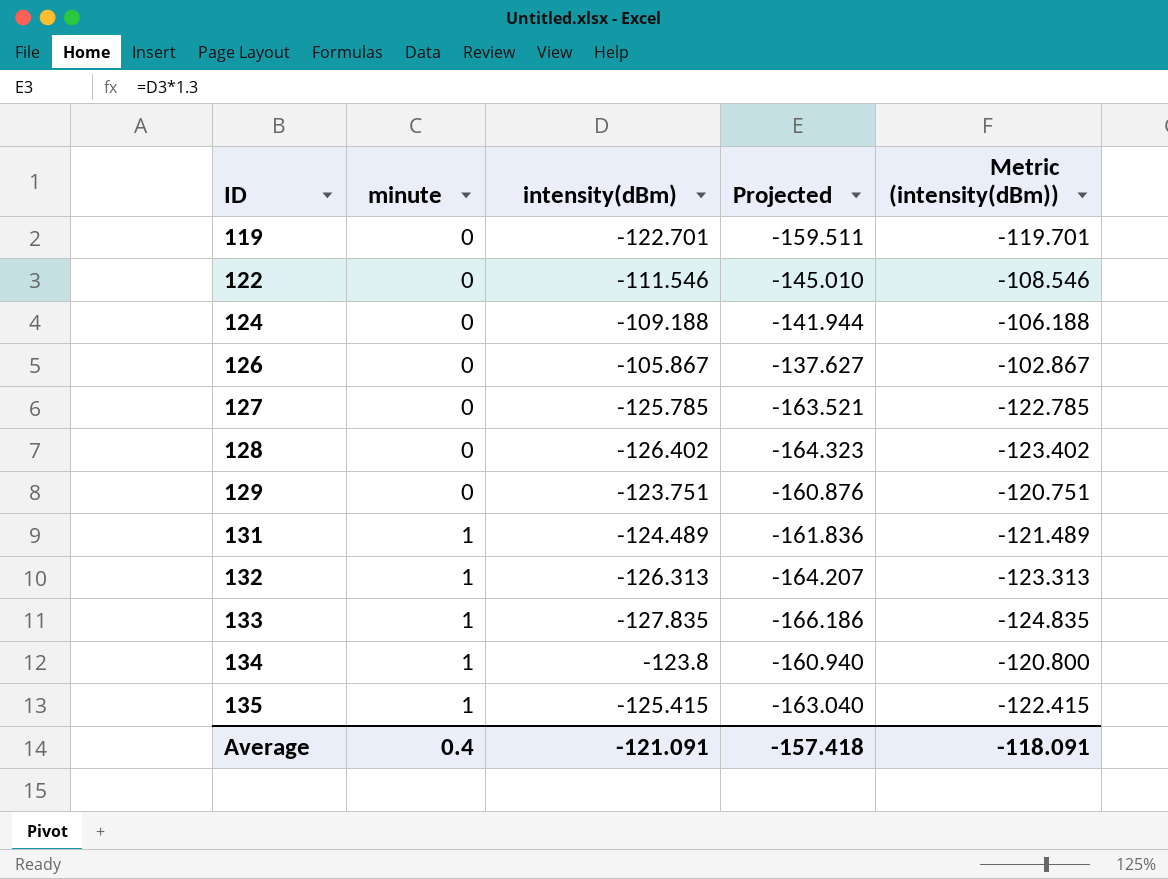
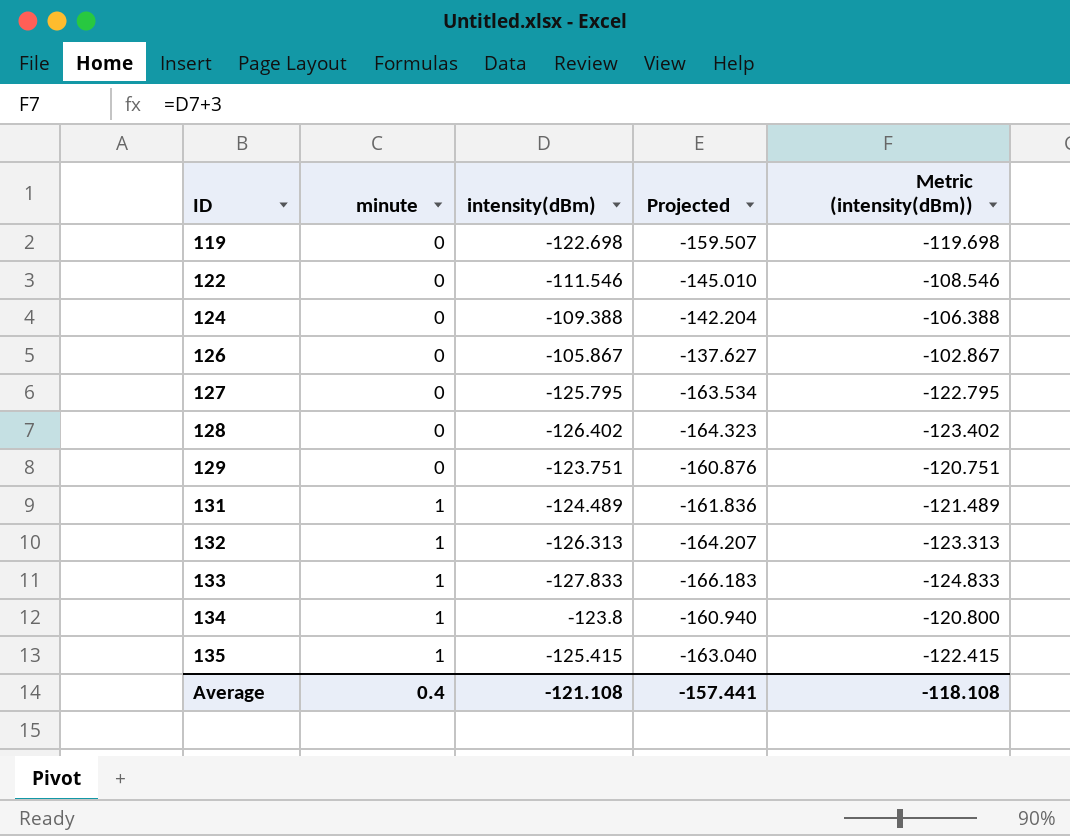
119 | intensity(dBm): -122.701 -> -122.698
119 | Projected: -159.511 -> -159.507
119 | Metric (intensity(dBm)): -119.701 -> -119.698
124 | intensity(dBm): -109.188 -> -109.388
124 | Projected: -141.944 -> -142.204
124 | Metric (intensity(dBm)): -106.188 -> -106.388
127 | intensity(dBm): -125.785 -> -125.795
127 | Projected: -163.521 -> -163.534
127 | Metric (intensity(dBm)): -122.785 -> -122.795
133 | intensity(dBm): -127.835 -> -127.833
133 | Projected: -166.186 -> -166.183
133 | Metric (intensity(dBm)): -124.835 -> -124.833
Average | intensity(dBm): -121.091 -> -121.108
Average | Projected: -157.418 -> -157.441
Average | Metric (intensity(dBm)): -118.091 -> -118.108

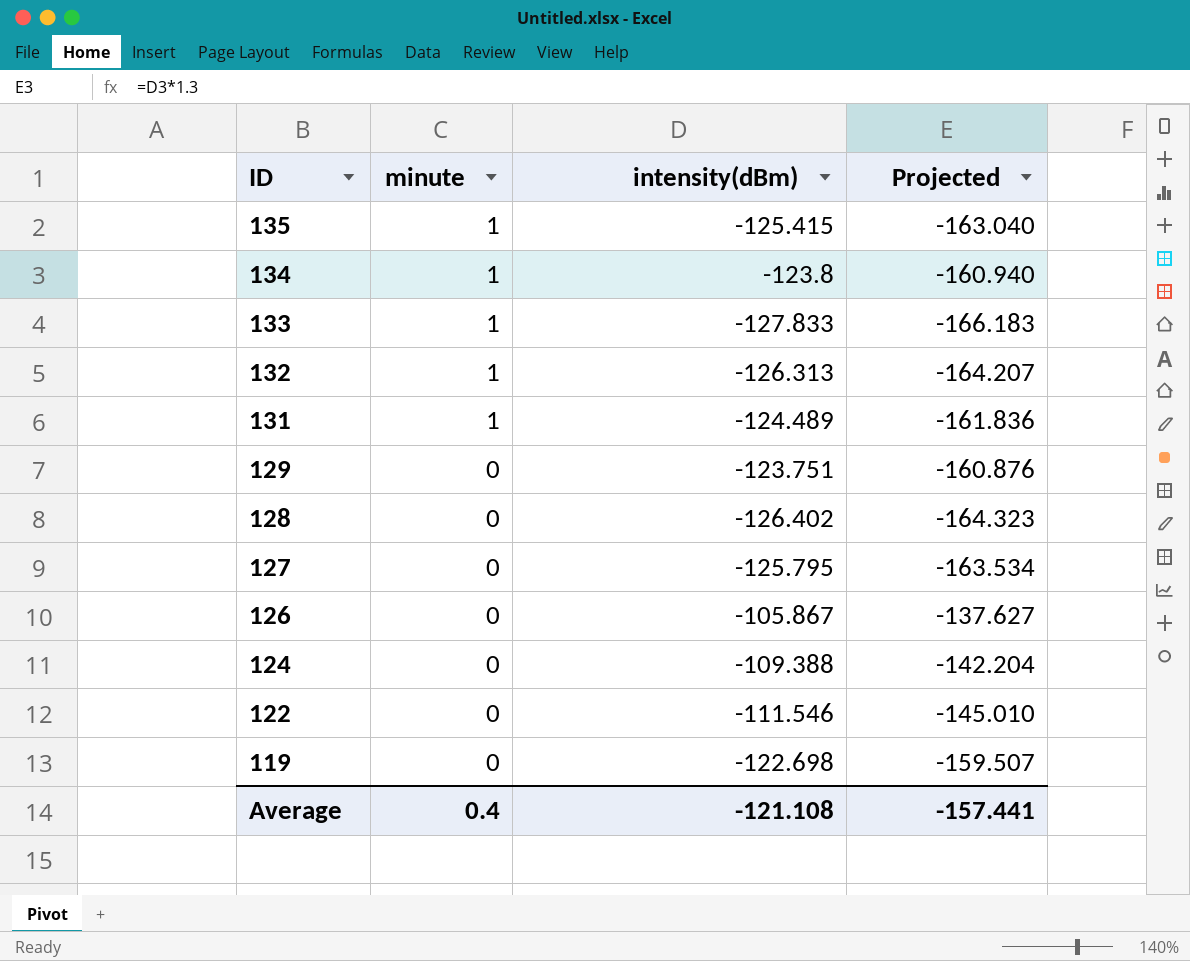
row order: ID ascending -> ID descending
column Metric (intensity(dBm)) | formula: [intensity(dBm)] + 3 -> none

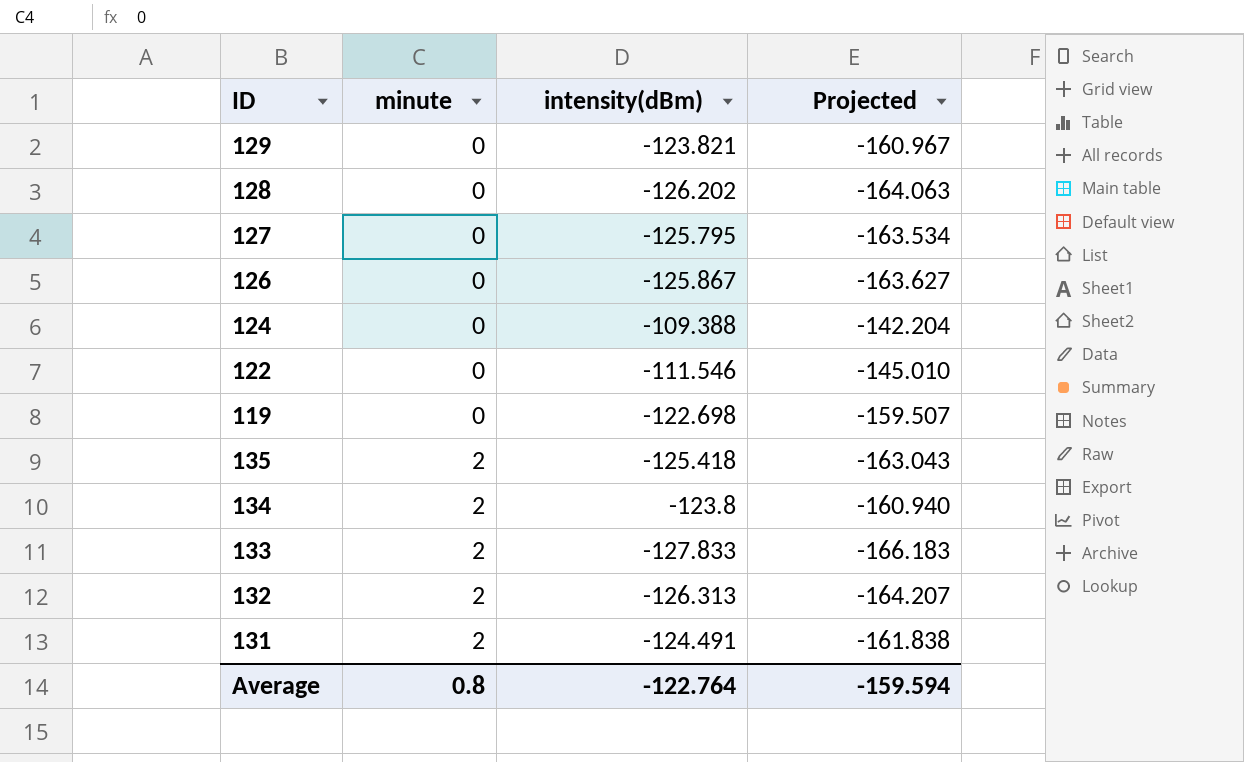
row order: ID descending -> minute ascending
129 | intensity(dBm): -123.751 -> -123.821
129 | Projected: -160.876 -> -160.967
128 | intensity(dBm): -126.402 -> -126.202
128 | Projected: -164.323 -> -164.063
126 | intensity(dBm): -105.867 -> -125.867
126 | Projected: -137.627 -> -163.627
135 | minute: 1 -> 2
135 | intensity(dBm): -125.415 -> -125.418
135 | Projected: -163.040 -> -163.043
134 | minute: 1 -> 2
133 | minute: 1 -> 2
132 | minute: 1 -> 2
131 | minute: 1 -> 2
131 | intensity(dBm): -124.489 -> -124.491
131 | Projected: -161.836 -> -161.838
Average | minute: 0.4 -> 0.8
Average | intensity(dBm): -121.108 -> -122.764
Average | Projected: -157.441 -> -159.594

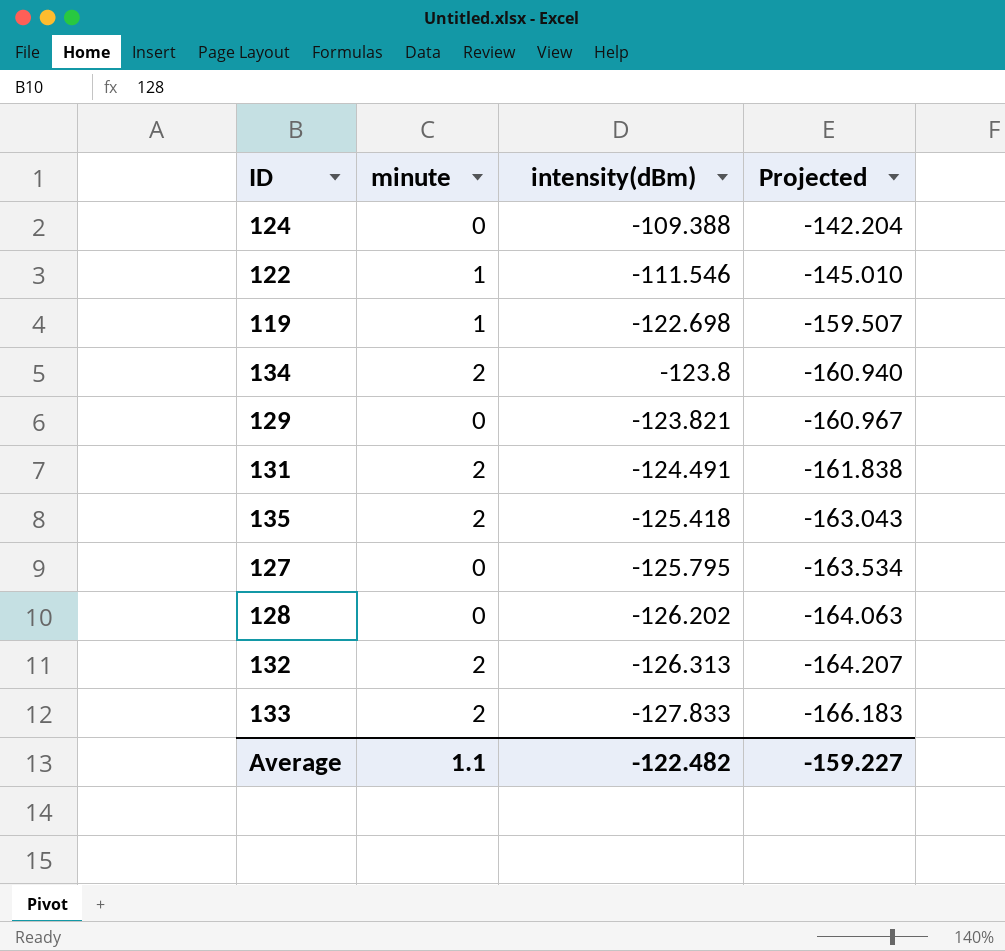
row order: minute ascending -> intensity(dBm) descending
row 126: 0 | -125.867 | -163.627 -> none
122 | minute: 0 -> 1
119 | minute: 0 -> 1
Average | minute: 0.8 -> 1.1
Average | intensity(dBm): -122.764 -> -122.482
Average | Projected: -159.594 -> -159.227

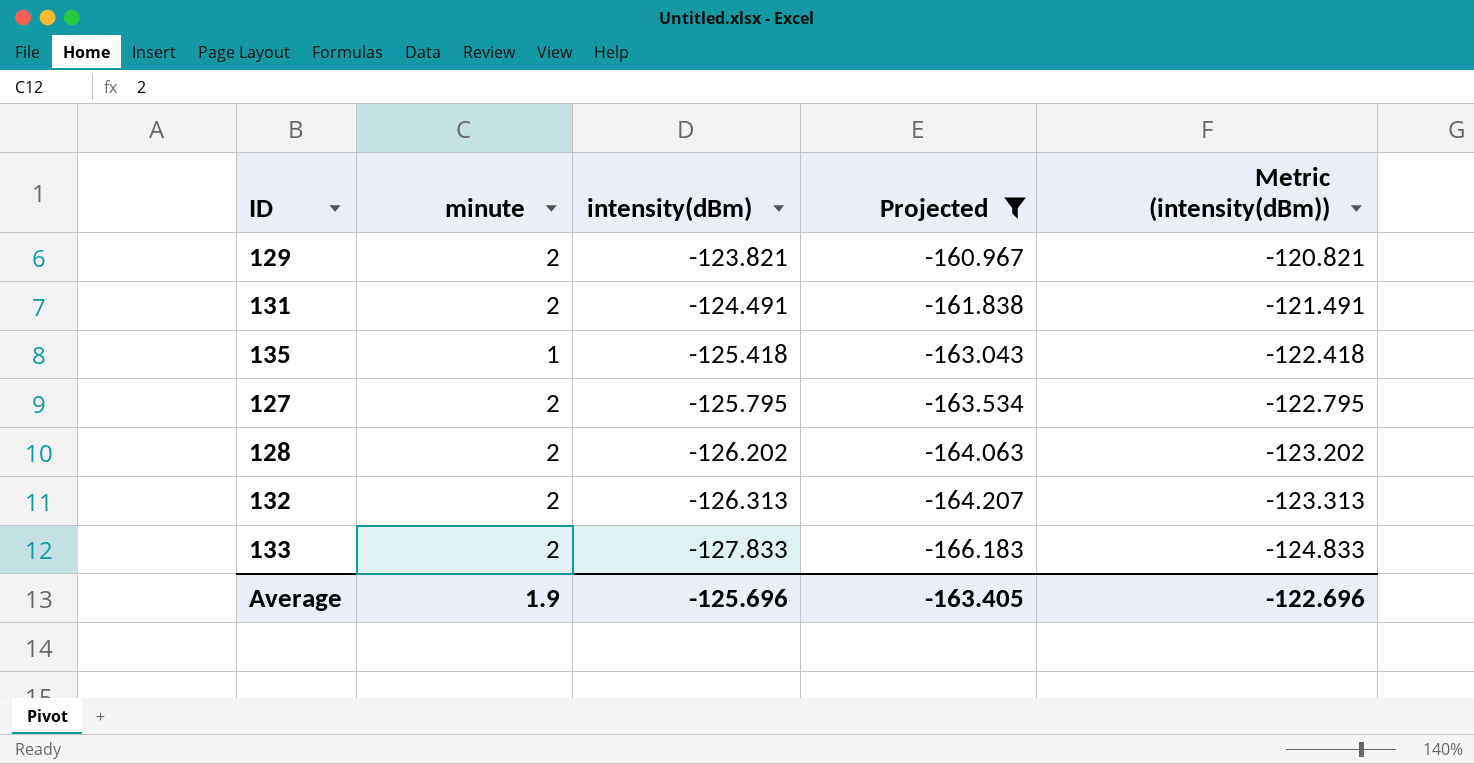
filter: none -> Projected <= -160.967
column Metric (intensity(dBm)) | formula: none -> [intensity(dBm)] + 3
129 | minute: 0 -> 2
135 | minute: 2 -> 1
127 | minute: 0 -> 2
128 | minute: 0 -> 2
Average | minute: 1.1 -> 1.9
Average | intensity(dBm): -122.482 -> -125.696
Average | Projected: -159.227 -> -163.405

